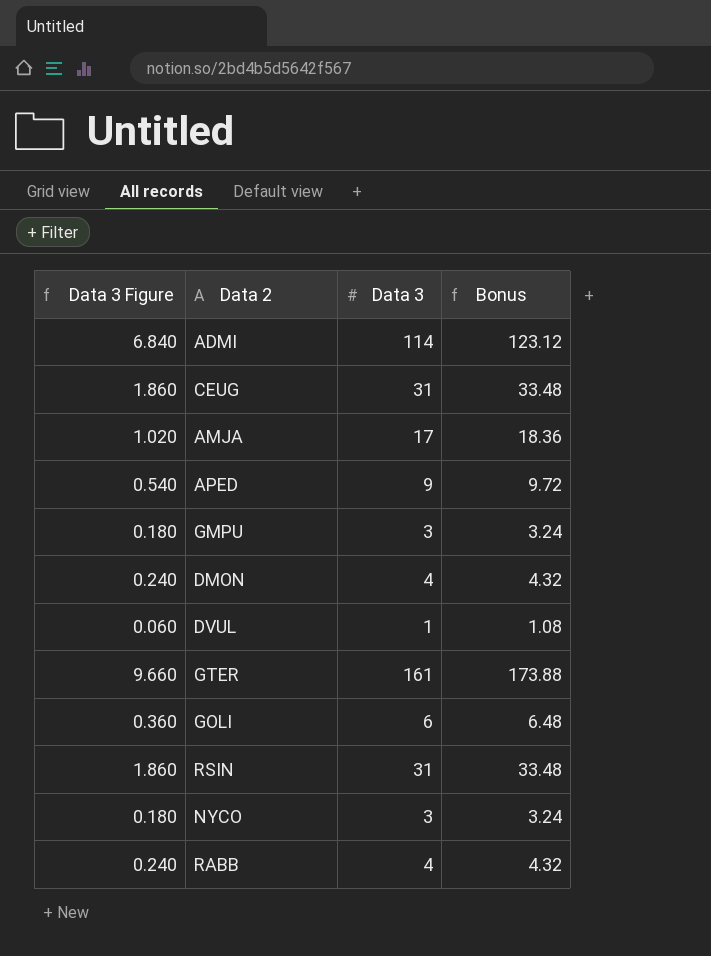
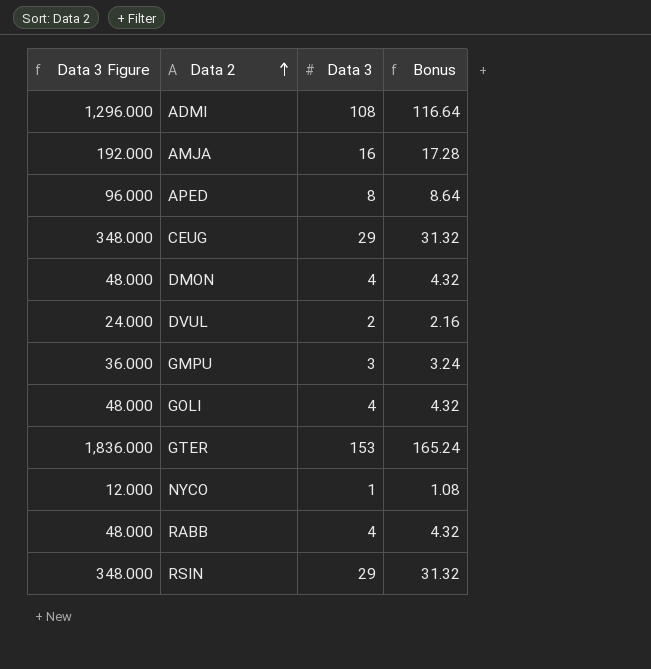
row order: none -> Data 2 ascending
column Data 3 Figure | formula: [Data 3] * 0.06 -> [Data 3] * 12
ADMI | Data 3: 114 -> 108
ADMI | Bonus: 123.12 -> 116.64
AMJA | Data 3: 17 -> 16
AMJA | Bonus: 18.36 -> 17.28
APED | Data 3: 9 -> 8
APED | Bonus: 9.72 -> 8.64
CEUG | Data 3: 31 -> 29
CEUG | Bonus: 33.48 -> 31.32
DVUL | Data 3: 1 -> 2
DVUL | Bonus: 1.08 -> 2.16
GOLI | Data 3: 6 -> 4
GOLI | Bonus: 6.48 -> 4.32
GTER | Data 3: 161 -> 153
GTER | Bonus: 173.88 -> 165.24
NYCO | Data 3: 3 -> 1
NYCO | Bonus: 3.24 -> 1.08
RSIN | Data 3: 31 -> 29
RSIN | Bonus: 33.48 -> 31.32

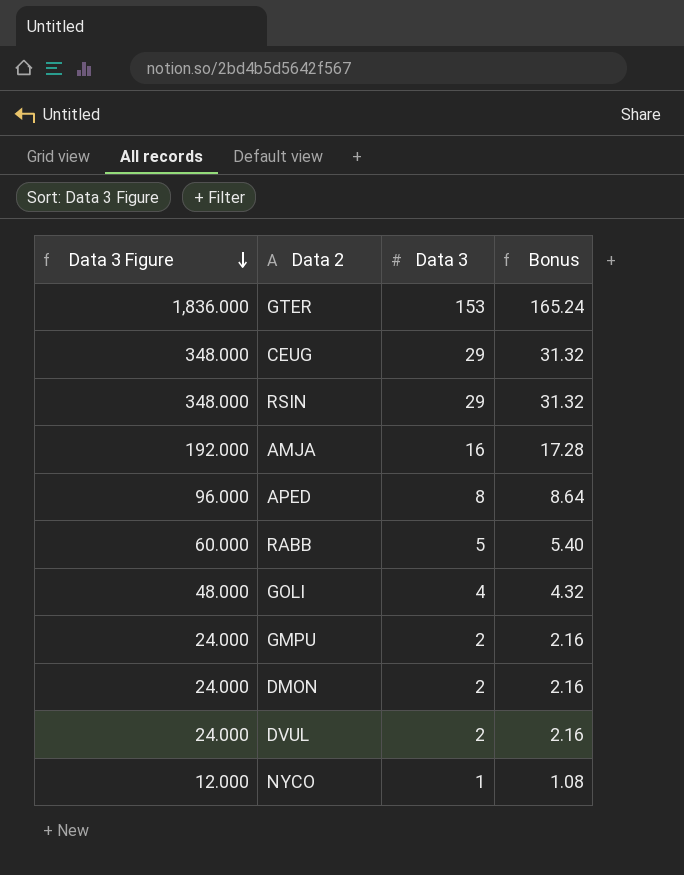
row order: Data 2 ascending -> Data 3 Figure descending
row ADMI: 1,296.000 | 108 | 116.64 -> none
RABB | Data 3 Figure: 48.000 -> 60.000
RABB | Data 3: 4 -> 5
RABB | Bonus: 4.32 -> 5.40
GMPU | Data 3 Figure: 36.000 -> 24.000
GMPU | Data 3: 3 -> 2
GMPU | Bonus: 3.24 -> 2.16
DMON | Data 3 Figure: 48.000 -> 24.000
DMON | Data 3: 4 -> 2
DMON | Bonus: 4.32 -> 2.16

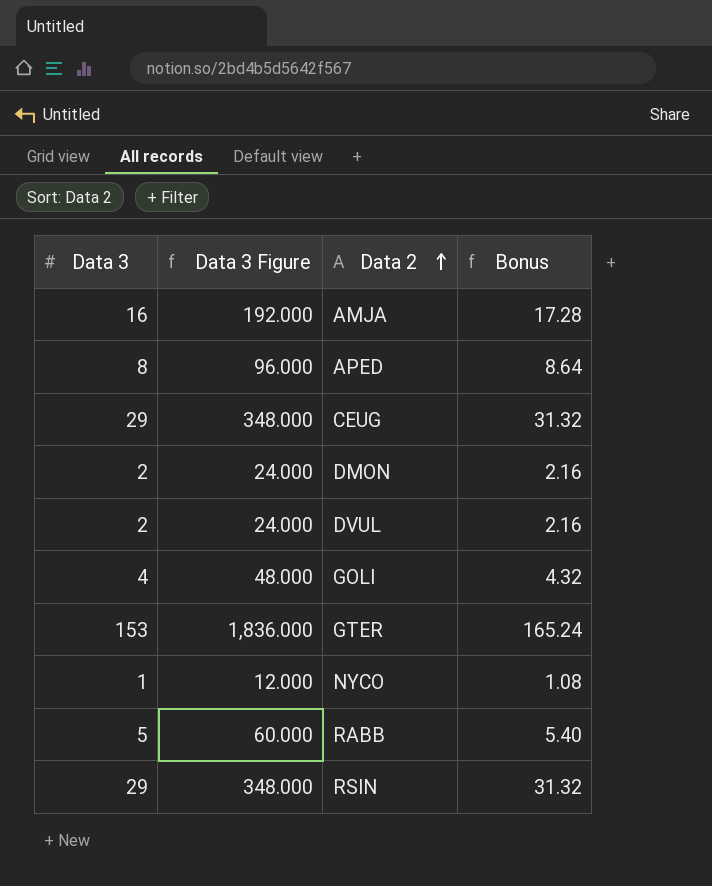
row order: Data 3 Figure descending -> Data 2 ascending
column Data 3 | position: 3 -> 1
row GMPU: 24.000 | 2 | 2.16 -> none

